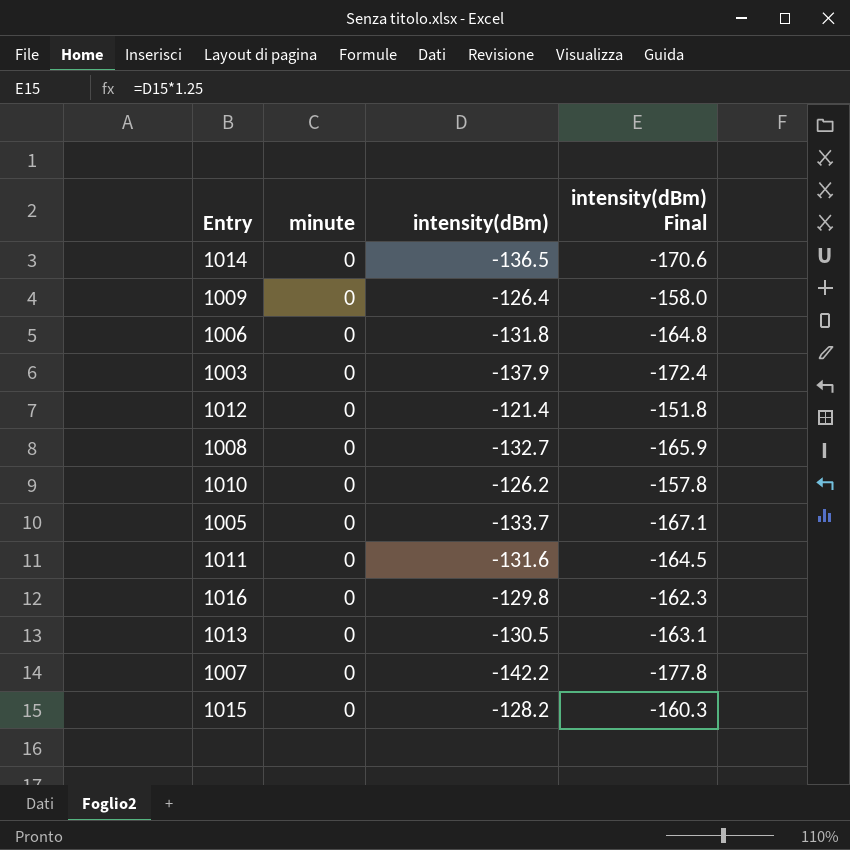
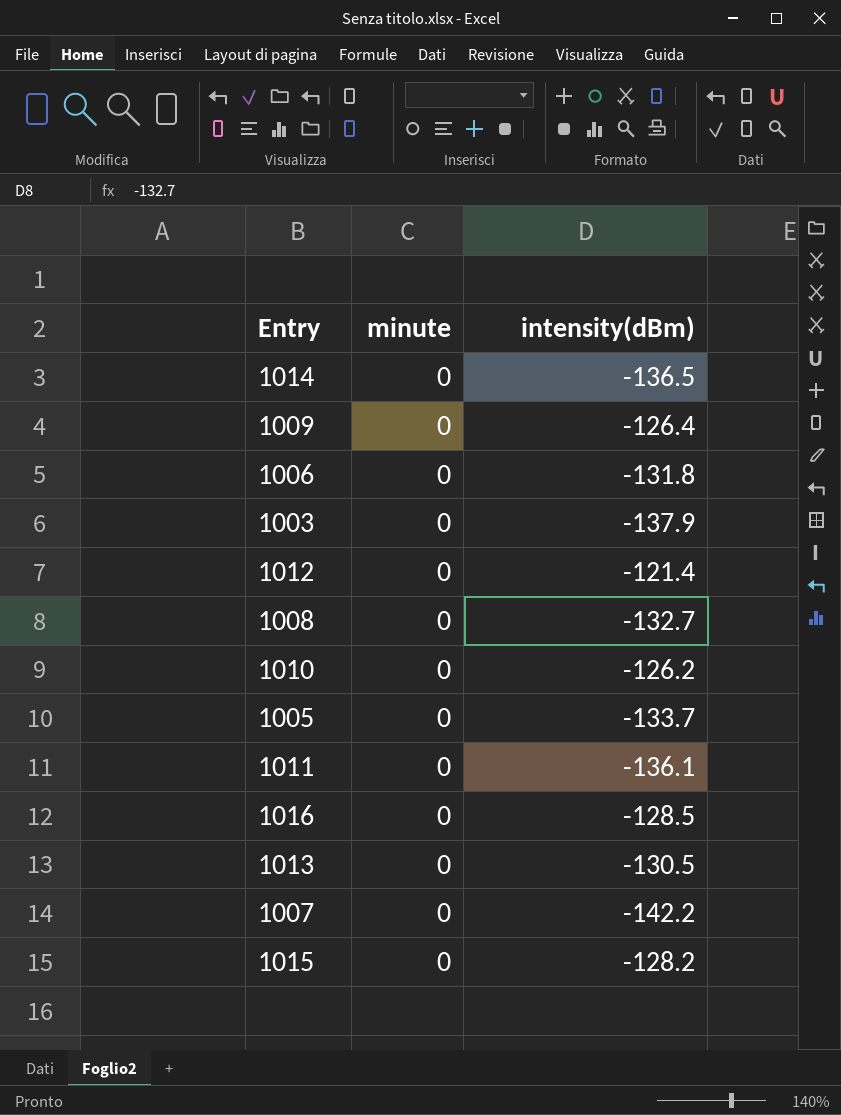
column intensity(dBm) Final | formula: [intensity(dBm)] * 1.25 -> none
1011 | intensity(dBm): -131.6 -> -136.1
1016 | intensity(dBm): -129.8 -> -128.5

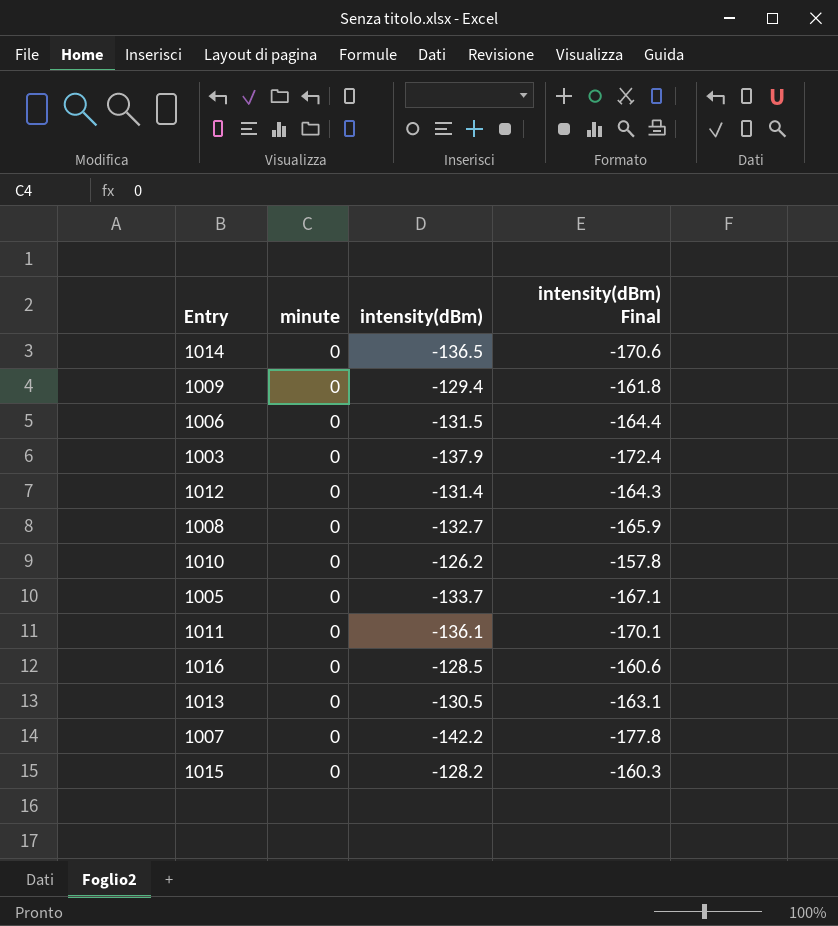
column intensity(dBm) Final | formula: none -> [intensity(dBm)] * 1.25
1009 | intensity(dBm): -126.4 -> -129.4
1006 | intensity(dBm): -131.8 -> -131.5
1012 | intensity(dBm): -121.4 -> -131.4

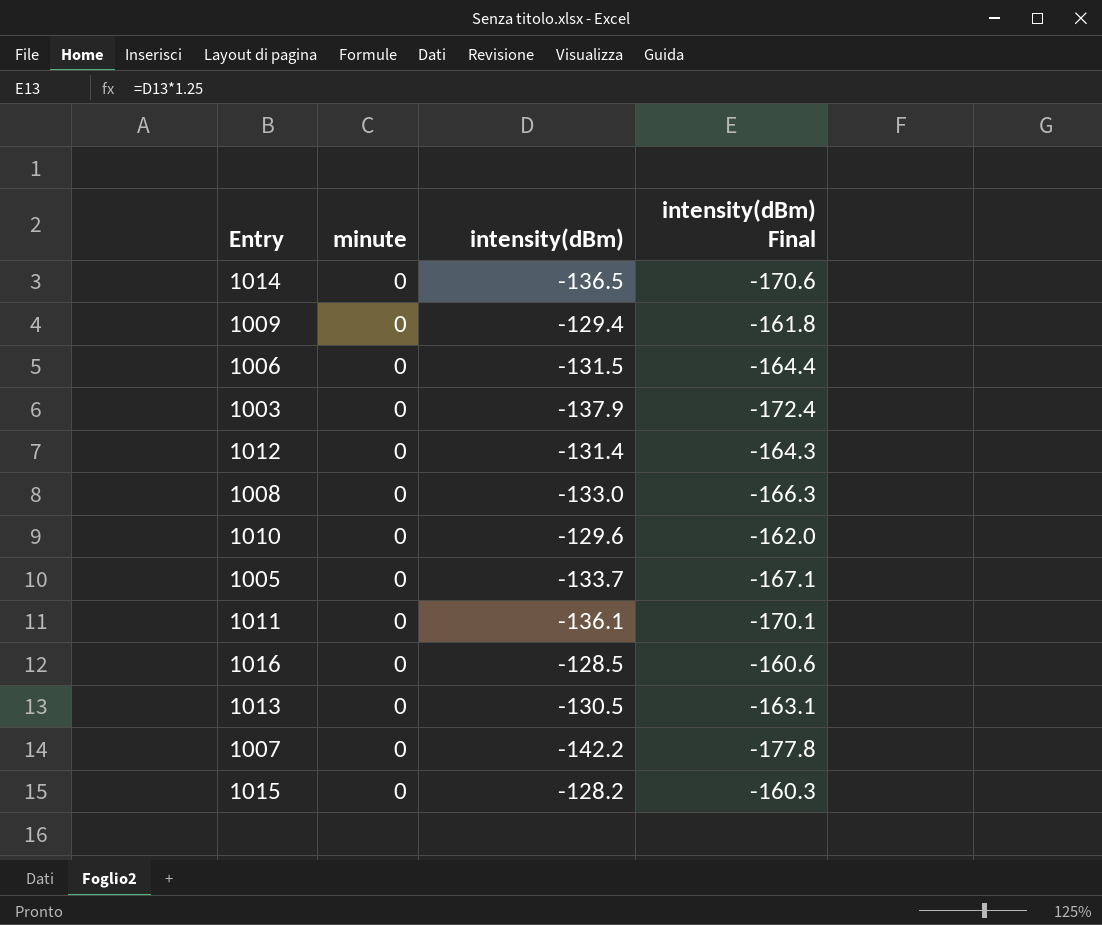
1008 | intensity(dBm): -132.7 -> -133.0
1008 | intensity(dBm) Final: -165.9 -> -166.3
1010 | intensity(dBm): -126.2 -> -129.6
1010 | intensity(dBm) Final: -157.8 -> -162.0

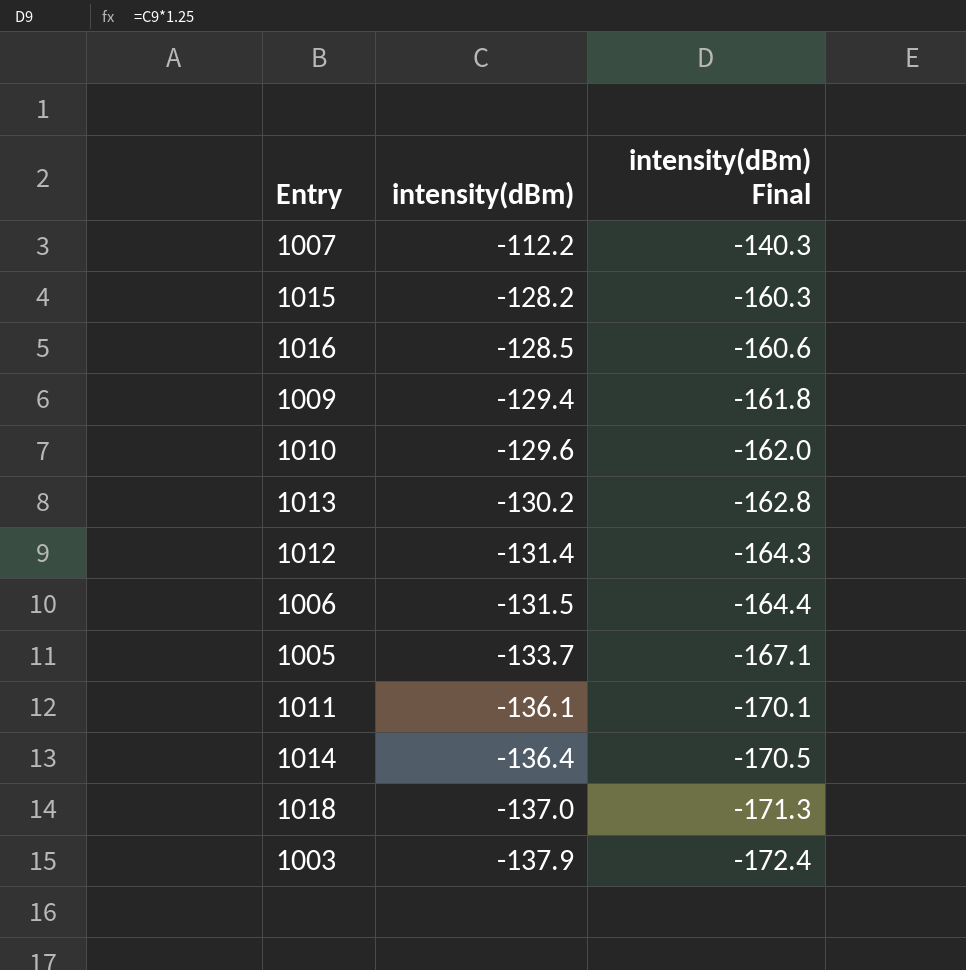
row order: none -> intensity(dBm) descending
column minute | position: 2 -> none
row 1008: 0 | -133.0 | -166.3 -> none
1007 | intensity(dBm): -142.2 -> -112.2
1007 | intensity(dBm) Final: -177.8 -> -140.3
1013 | intensity(dBm): -130.5 -> -130.2
1013 | intensity(dBm) Final: -163.1 -> -162.8
1014 | intensity(dBm): -136.5 -> -136.4
1014 | intensity(dBm) Final: -170.6 -> -170.5
row 1018: none -> -137.0 | -171.3

